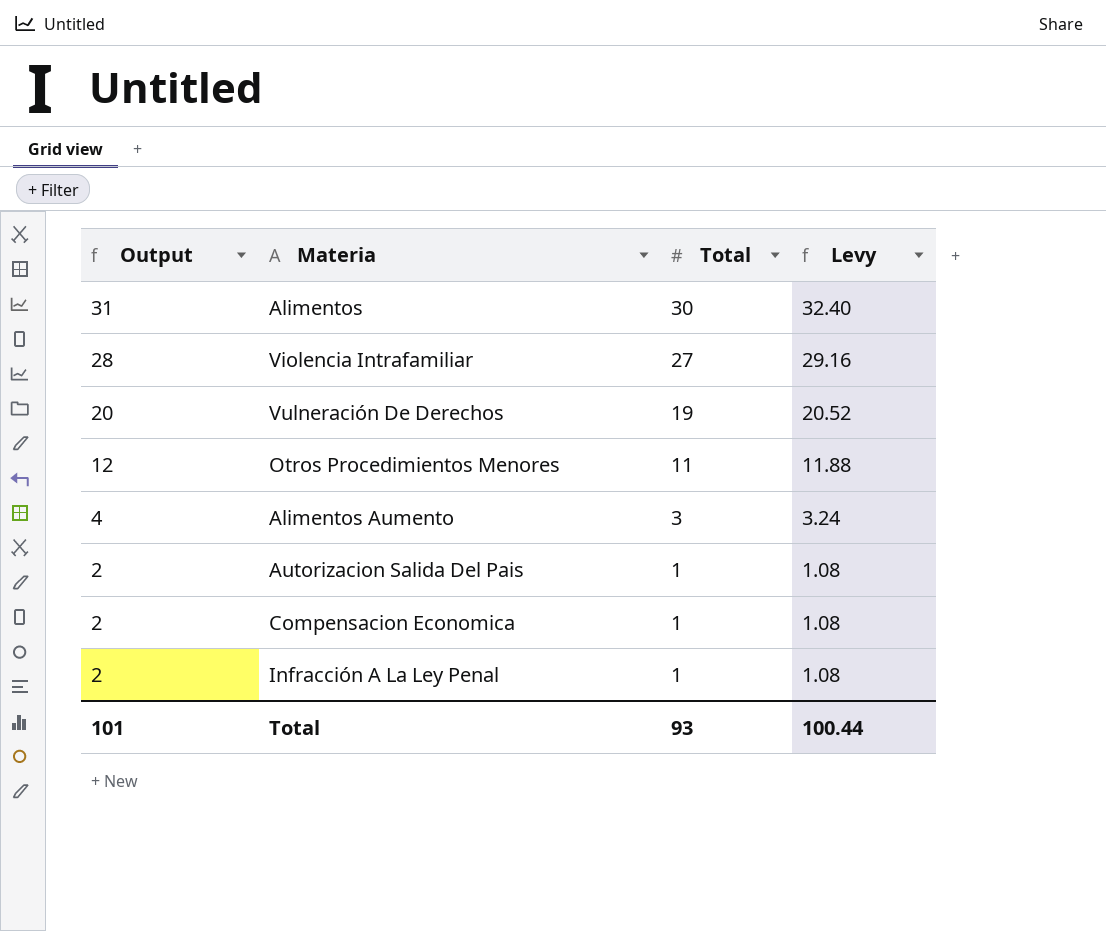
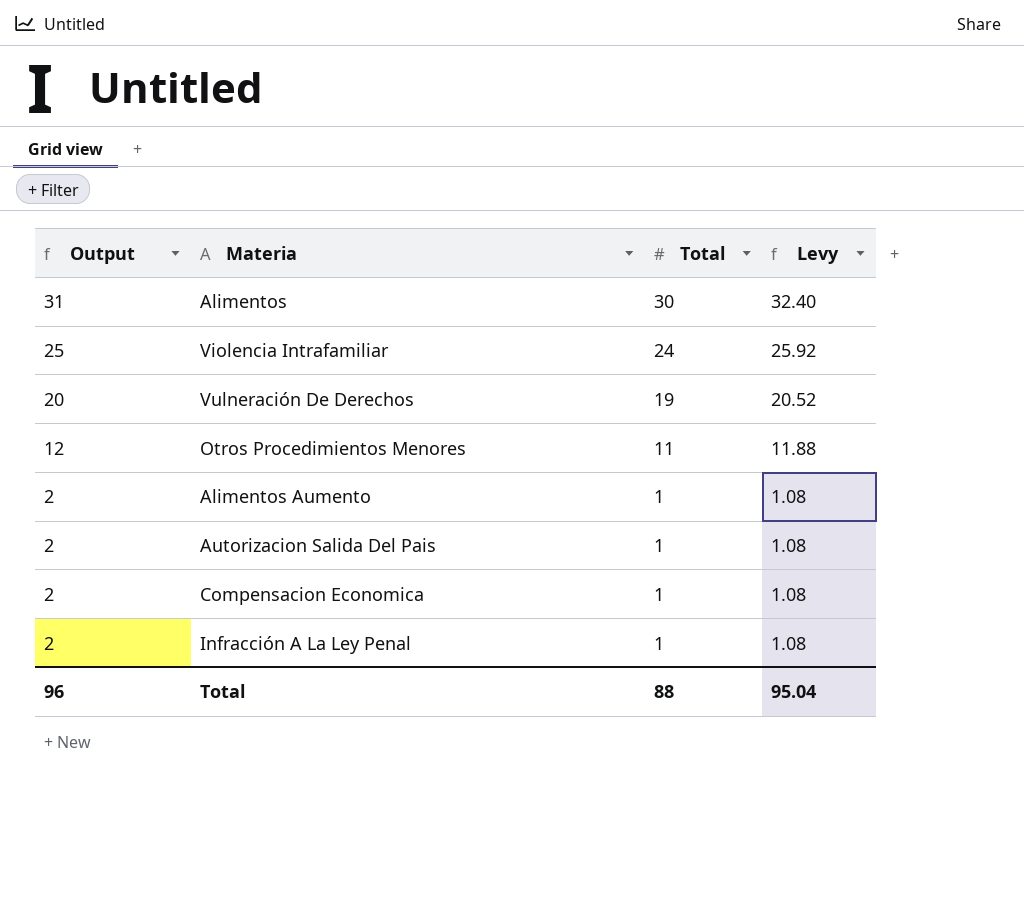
Violencia Intrafamiliar | Output: 28 -> 25
Violencia Intrafamiliar | Total: 27 -> 24
Violencia Intrafamiliar | Levy: 29.16 -> 25.92
Alimentos Aumento | Output: 4 -> 2
Alimentos Aumento | Total: 3 -> 1
Alimentos Aumento | Levy: 3.24 -> 1.08
Total | Output: 101 -> 96
Total | Total: 93 -> 88
Total | Levy: 100.44 -> 95.04

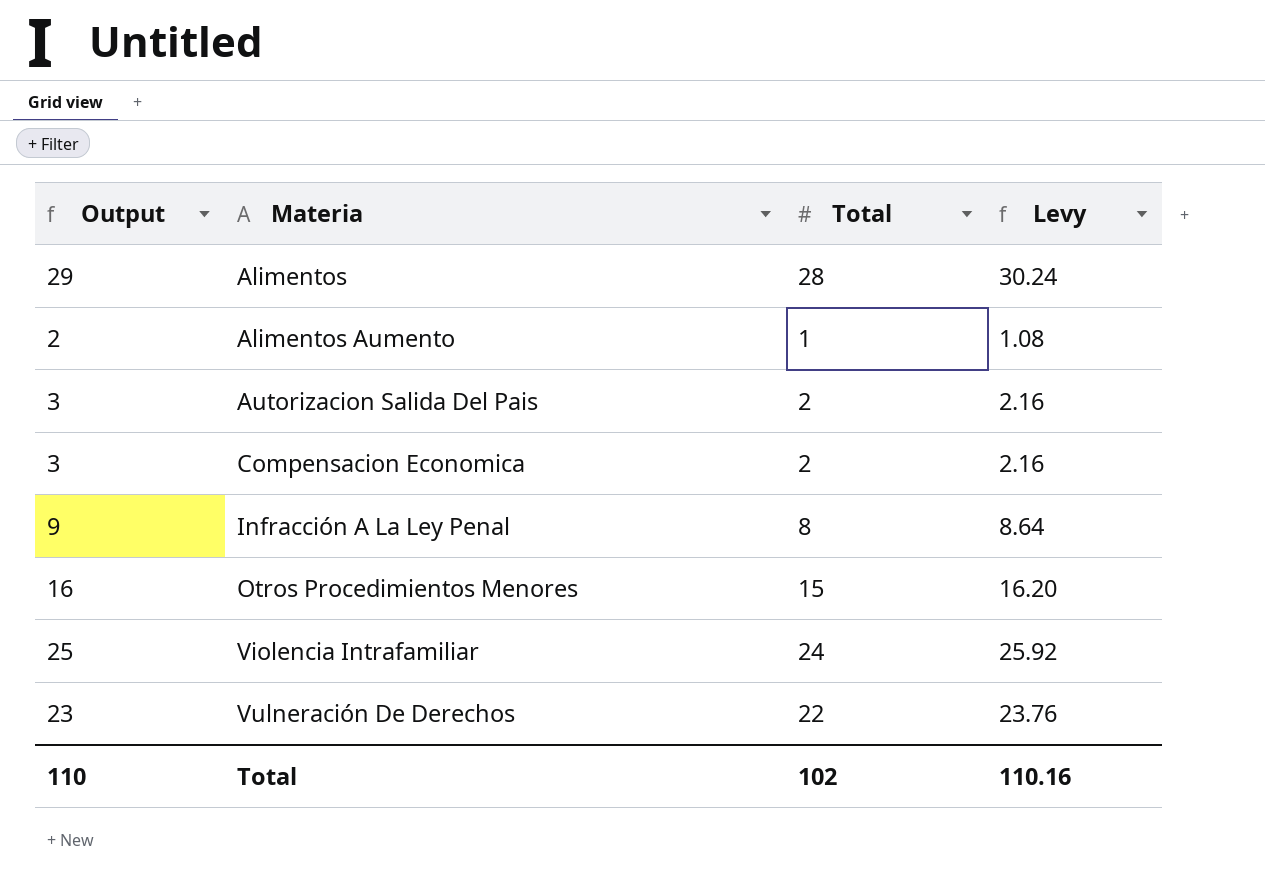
row order: Output descending -> Materia ascending
Alimentos | Output: 31 -> 29
Alimentos | Total: 30 -> 28
Alimentos | Levy: 32.40 -> 30.24
Autorizacion Salida Del Pais | Output: 2 -> 3
Autorizacion Salida Del Pais | Total: 1 -> 2
Autorizacion Salida Del Pais | Levy: 1.08 -> 2.16
Compensacion Economica | Output: 2 -> 3
Compensacion Economica | Total: 1 -> 2
Compensacion Economica | Levy: 1.08 -> 2.16
Infracción A La Ley Penal | Output: 2 -> 9
Infracción A La Ley Penal | Total: 1 -> 8
Infracción A La Ley Penal | Levy: 1.08 -> 8.64
Otros Procedimientos Menores | Output: 12 -> 16
Otros Procedimientos Menores | Total: 11 -> 15
Otros Procedimientos Menores | Levy: 11.88 -> 16.20
Vulneración De Derechos | Output: 20 -> 23
Vulneración De Derechos | Total: 19 -> 22
Vulneración De Derechos | Levy: 20.52 -> 23.76
Total | Output: 96 -> 110
Total | Total: 88 -> 102
Total | Levy: 95.04 -> 110.16

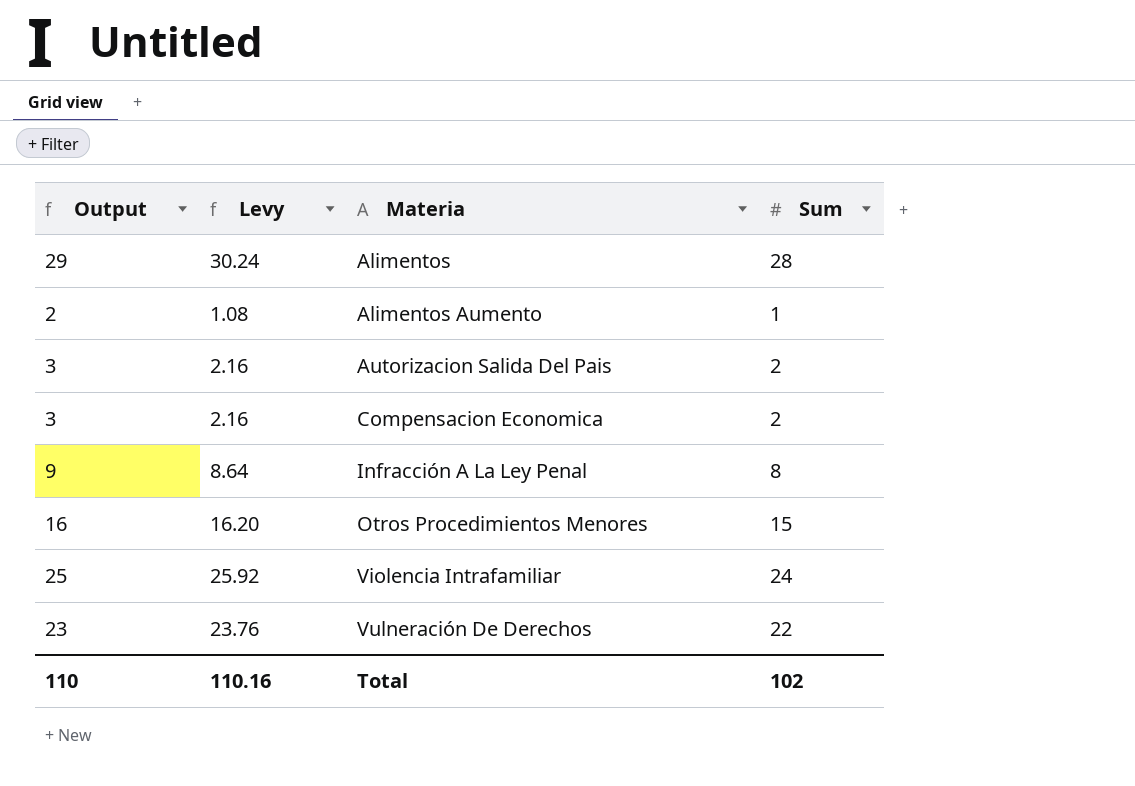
column Levy | position: 4 -> 2
column name: Total -> Sum

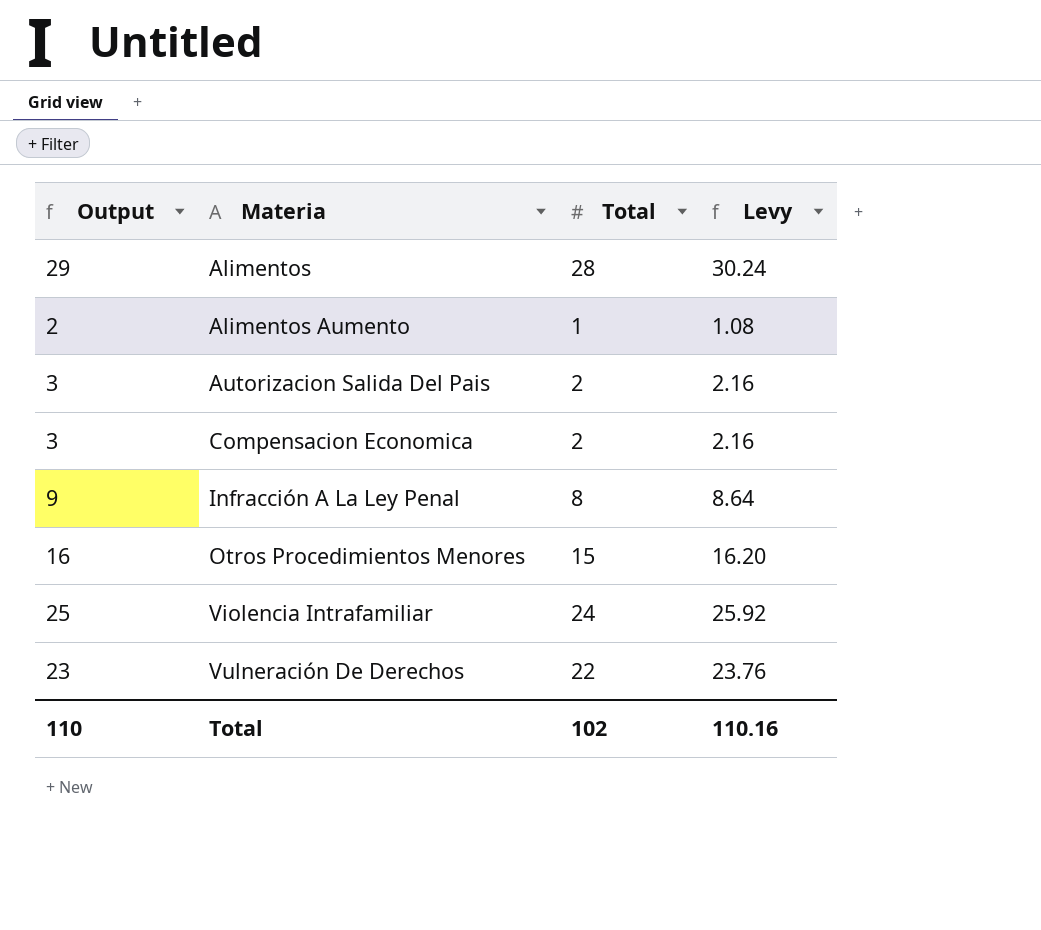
column name: Sum -> Total
column Levy | position: 2 -> 4

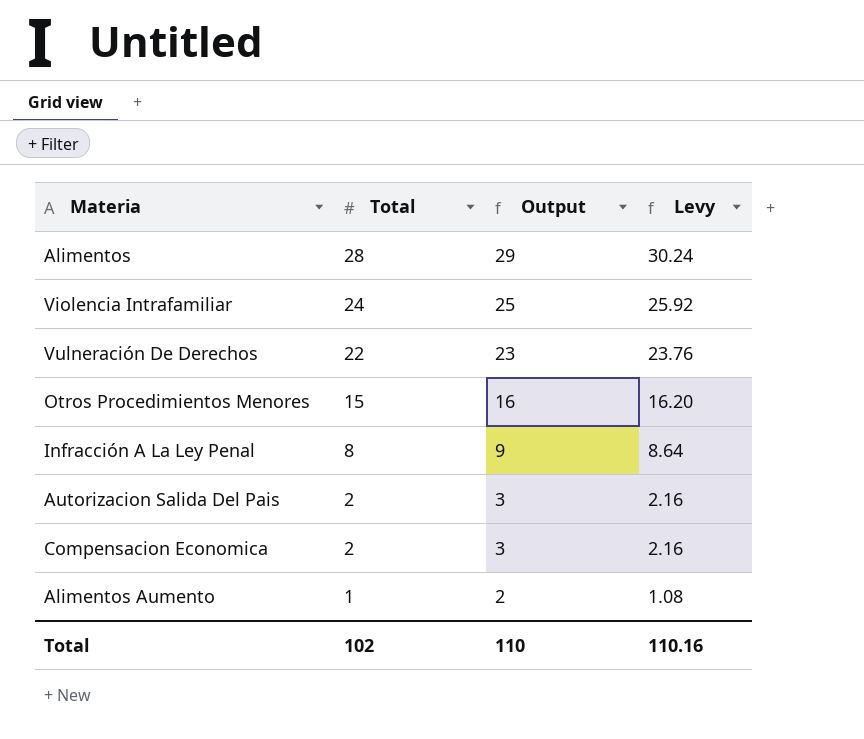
row order: Materia ascending -> Total descending
column Output | position: 1 -> 3

